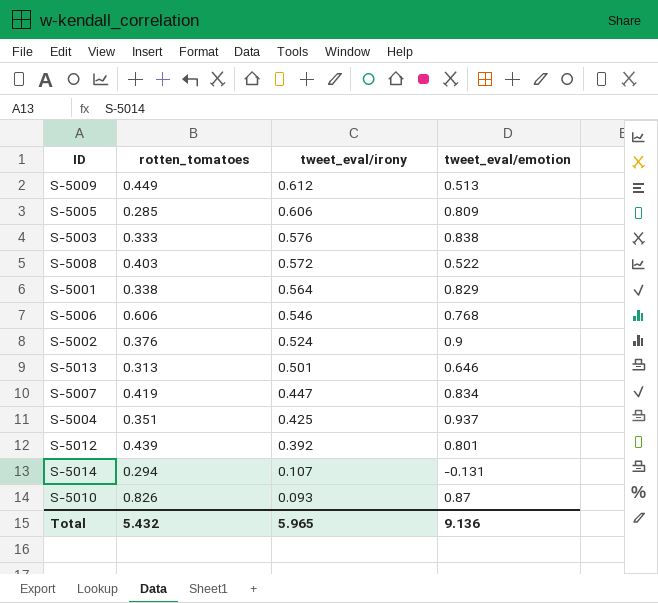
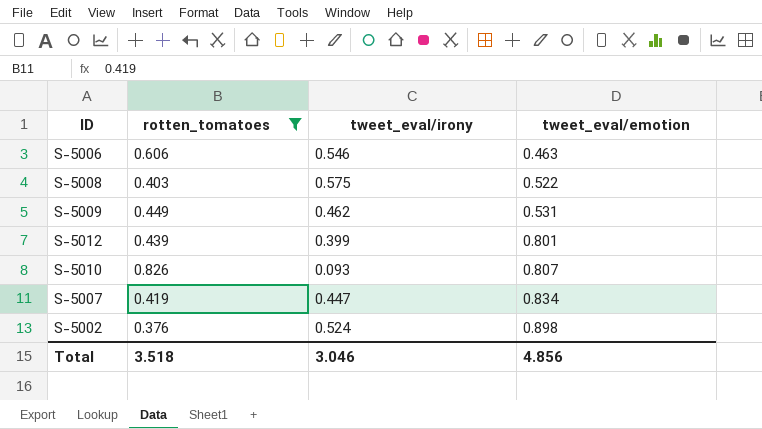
filter: none -> rotten_tomatoes >= 0.376
row order: tweet_eval/irony descending -> tweet_eval/emotion ascending
S-5006 | tweet_eval/emotion: 0.768 -> 0.463
S-5008 | tweet_eval/irony: 0.572 -> 0.575
S-5009 | tweet_eval/irony: 0.612 -> 0.462
S-5009 | tweet_eval/emotion: 0.513 -> 0.531
S-5012 | tweet_eval/irony: 0.392 -> 0.399
S-5010 | tweet_eval/emotion: 0.87 -> 0.807
S-5002 | tweet_eval/emotion: 0.9 -> 0.898
Total | rotten_tomatoes: 5.432 -> 3.518
Total | tweet_eval/irony: 5.965 -> 3.046
Total | tweet_eval/emotion: 9.136 -> 4.856

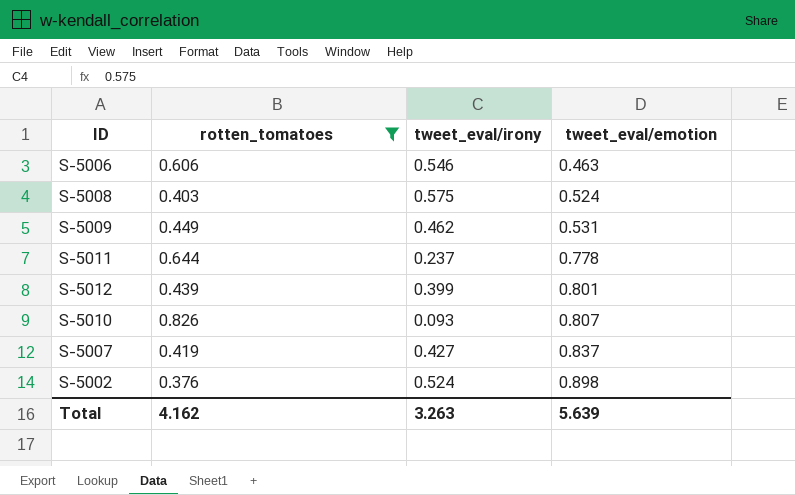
S-5008 | tweet_eval/emotion: 0.522 -> 0.524
row S-5011: none -> 0.644 | 0.237 | 0.778
S-5007 | tweet_eval/irony: 0.447 -> 0.427
S-5007 | tweet_eval/emotion: 0.834 -> 0.837
Total | rotten_tomatoes: 3.518 -> 4.162
Total | tweet_eval/irony: 3.046 -> 3.263
Total | tweet_eval/emotion: 4.856 -> 5.639

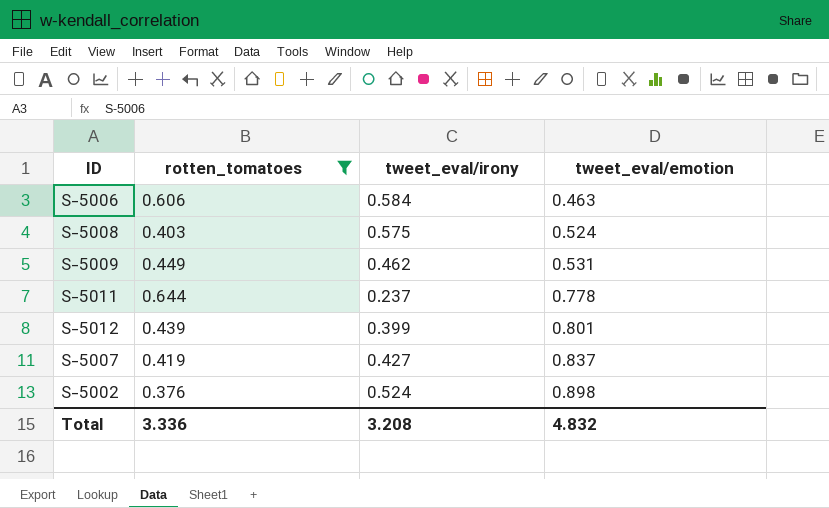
row S-5010: 0.826 | 0.093 | 0.807 -> none
S-5006 | tweet_eval/irony: 0.546 -> 0.584
Total | rotten_tomatoes: 4.162 -> 3.336
Total | tweet_eval/irony: 3.263 -> 3.208
Total | tweet_eval/emotion: 5.639 -> 4.832

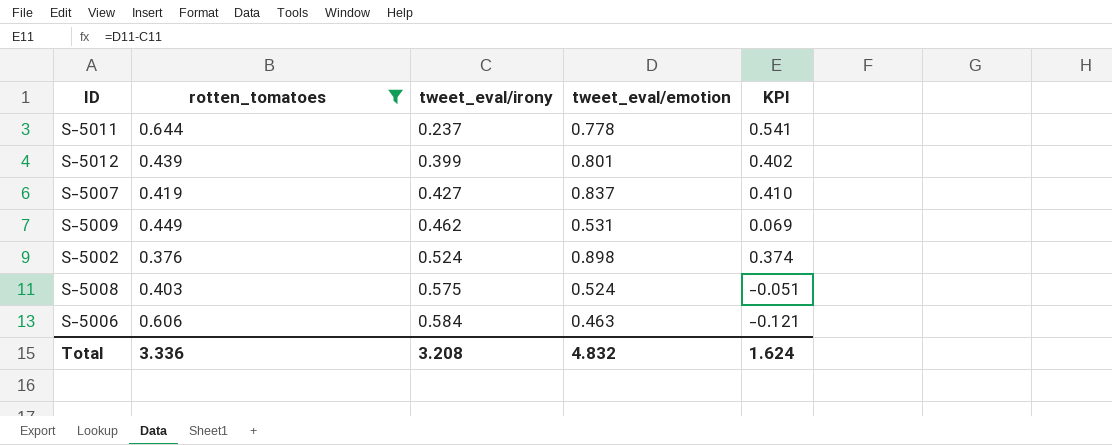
row order: tweet_eval/emotion ascending -> tweet_eval/irony ascending
column KPI | formula: none -> [tweet_eval/emotion] - [tweet_eval/irony]

